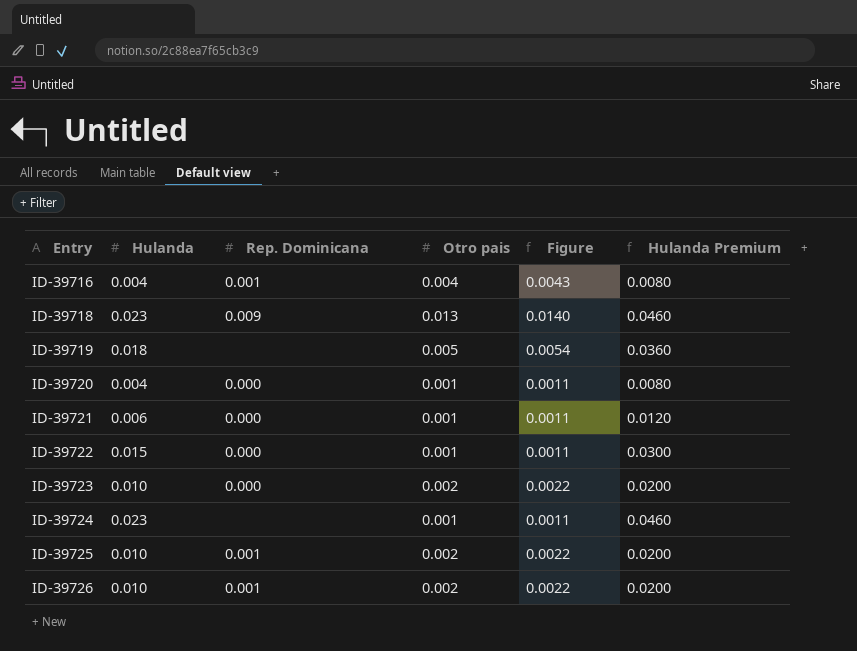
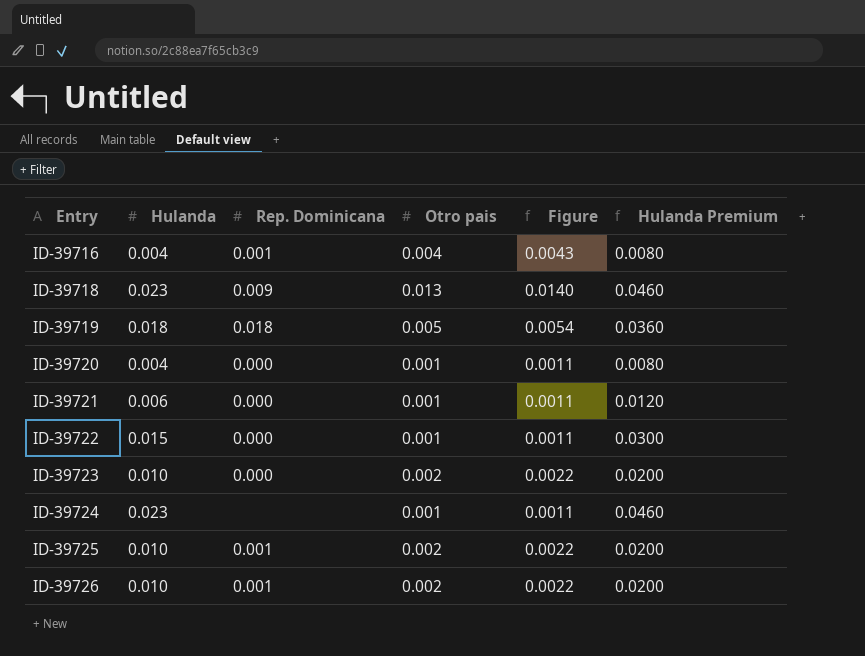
ID-39719 | Rep. Dominicana: none -> 0.018

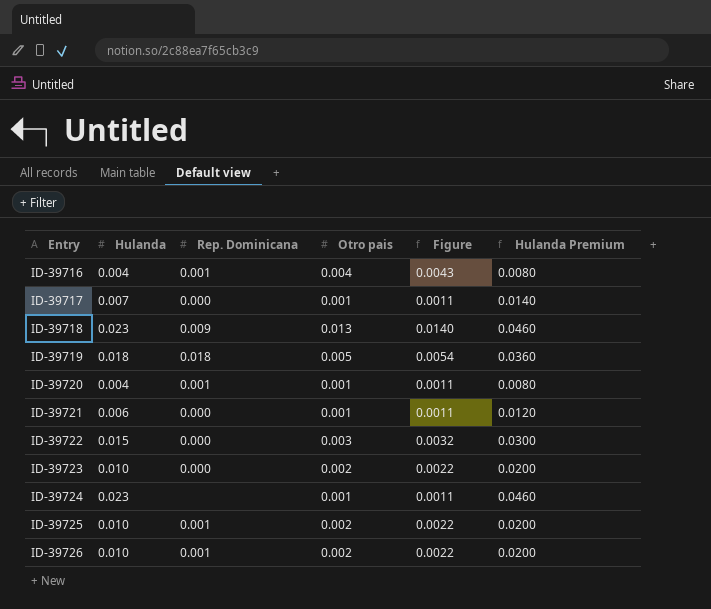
row ID-39717: none -> 0.007 | 0.000 | 0.001 | 0.0011 | 0.0140
ID-39720 | Rep. Dominicana: 0.000 -> 0.001
ID-39722 | Otro pais: 0.001 -> 0.003
ID-39722 | Figure: 0.0011 -> 0.0032

